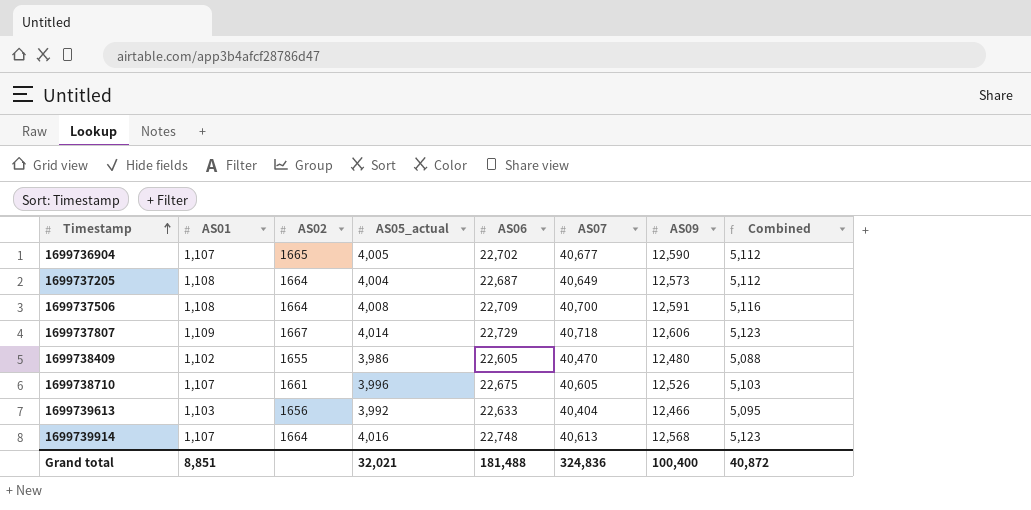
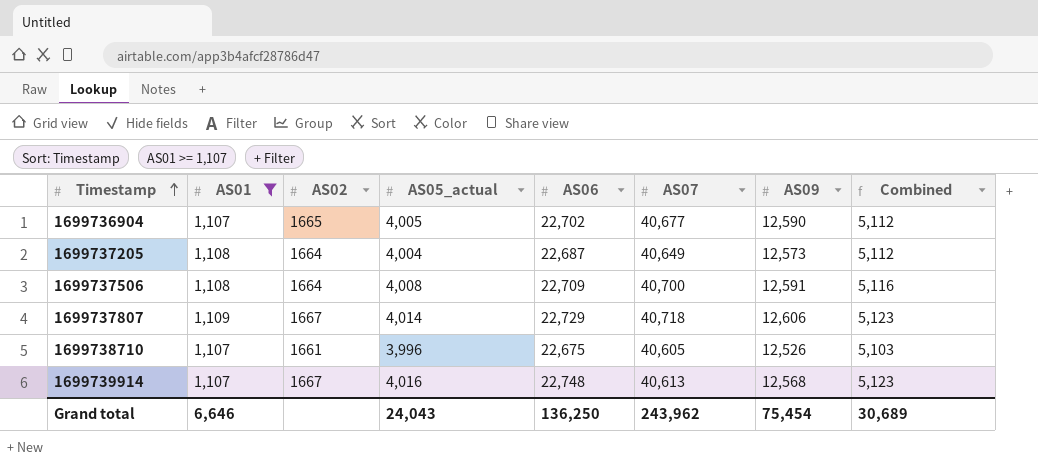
filter: none -> AS01 >= 1,107
1699739914 | AS02: 1664 -> 1667
Grand total | AS01: 8,851 -> 6,646
Grand total | AS05_actual: 32,021 -> 24,043
Grand total | AS06: 181,488 -> 136,250
Grand total | AS07: 324,836 -> 243,962
Grand total | AS09: 100,400 -> 75,454
Grand total | Combined: 40,872 -> 30,689

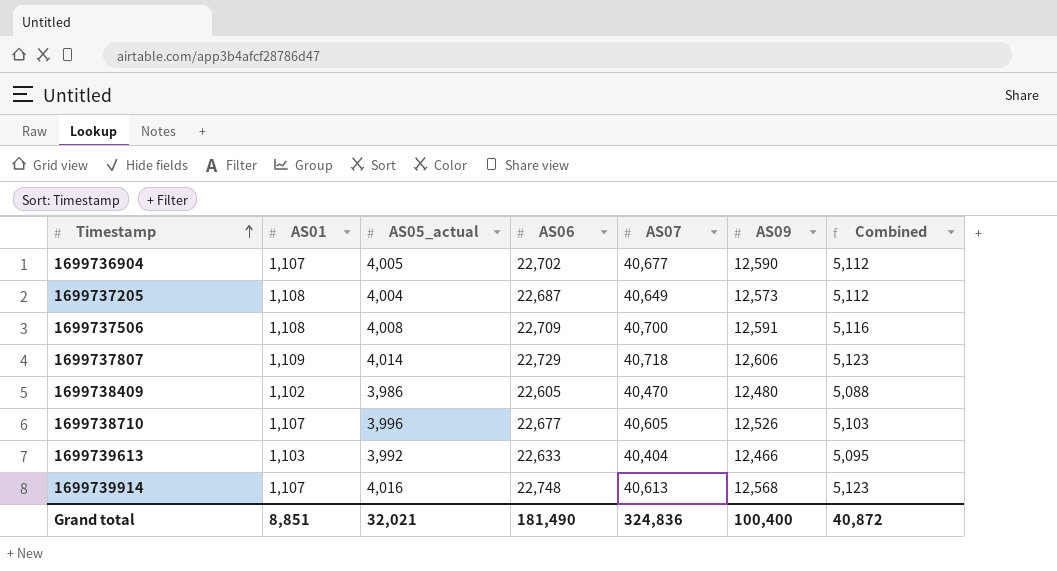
filter: AS01 >= 1,107 -> none
column AS02 | position: 3 -> none
1699738710 | AS06: 22,675 -> 22,677
Grand total | AS01: 6,646 -> 8,851
Grand total | AS05_actual: 24,043 -> 32,021
Grand total | AS06: 136,250 -> 181,490
Grand total | AS07: 243,962 -> 324,836
Grand total | AS09: 75,454 -> 100,400
Grand total | Combined: 30,689 -> 40,872

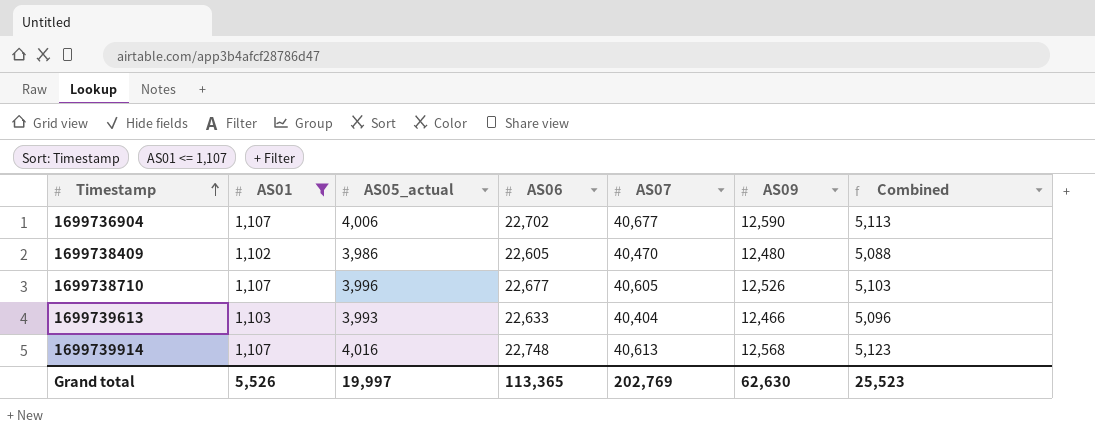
filter: none -> AS01 <= 1,107
1699736904 | AS05_actual: 4,005 -> 4,006
1699736904 | Combined: 5,112 -> 5,113
1699739613 | AS05_actual: 3,992 -> 3,993
1699739613 | Combined: 5,095 -> 5,096
Grand total | AS01: 8,851 -> 5,526
Grand total | AS05_actual: 32,021 -> 19,997
Grand total | AS06: 181,490 -> 113,365
Grand total | AS07: 324,836 -> 202,769
Grand total | AS09: 100,400 -> 62,630
Grand total | Combined: 40,872 -> 25,523

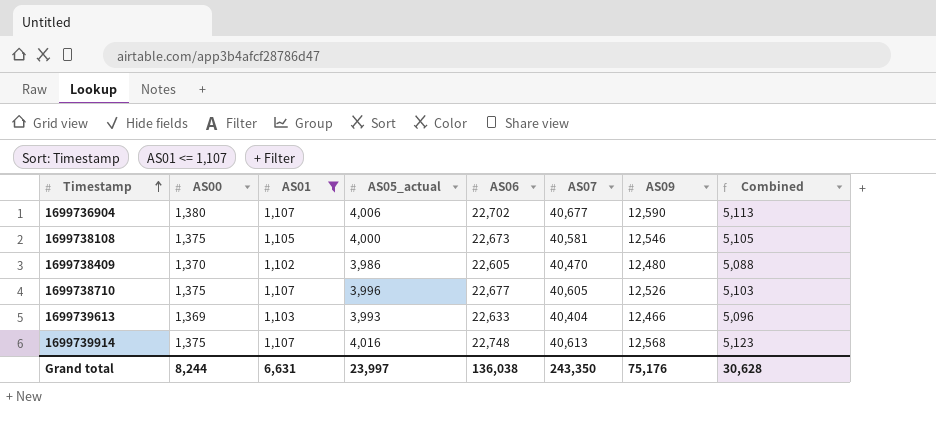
column AS00 | position: none -> 2
row 1699738108: none -> 1,375 | 1,105 | 4,000 | 22,673 | 40,581 | 12,546 | 5,105
Grand total | AS01: 5,526 -> 6,631
Grand total | AS05_actual: 19,997 -> 23,997
Grand total | AS06: 113,365 -> 136,038
Grand total | AS07: 202,769 -> 243,350
Grand total | AS09: 62,630 -> 75,176
Grand total | Combined: 25,523 -> 30,628

